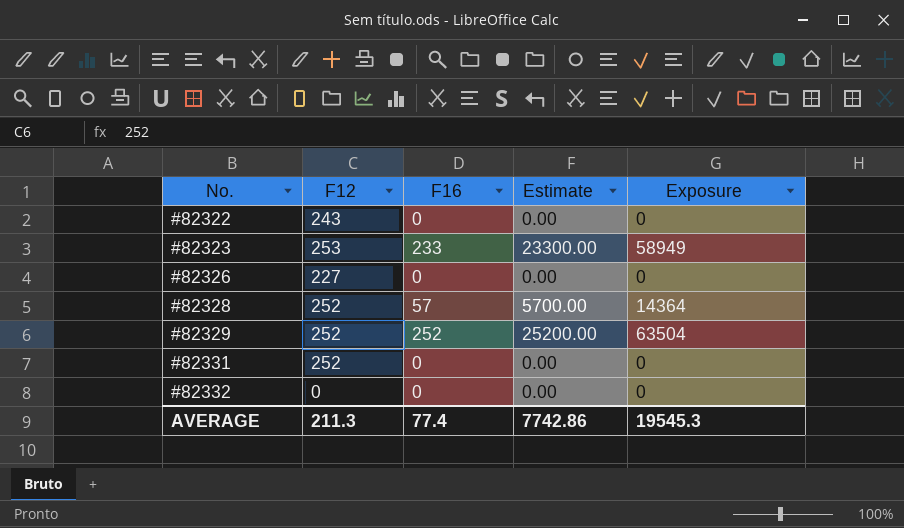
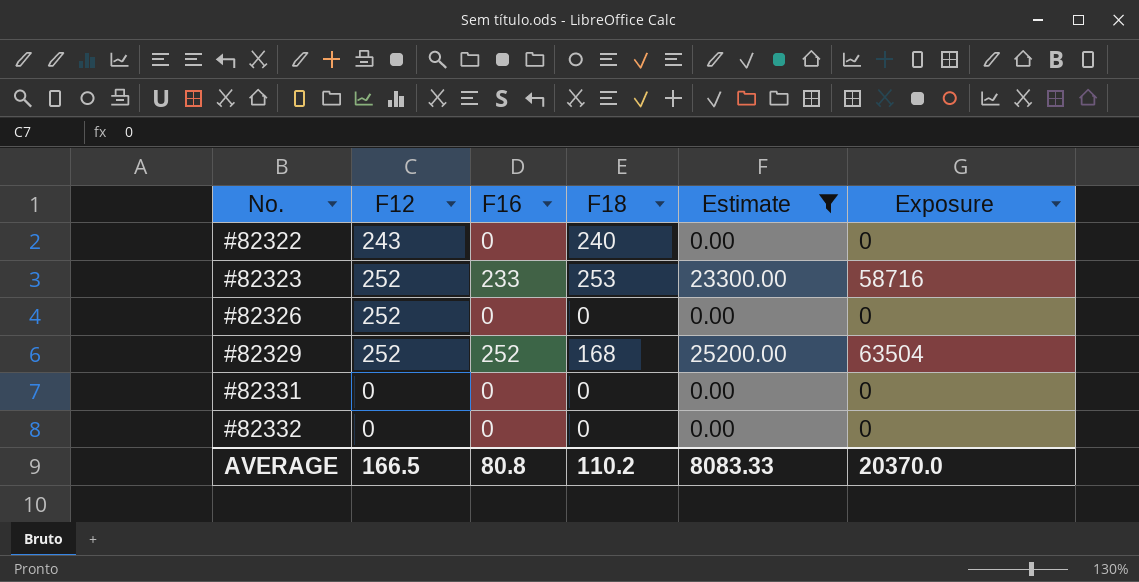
filter: none -> Estimate != 5700.00
column F18 | position: none -> 4
#82323 | F12: 253 -> 252
#82323 | Exposure: 58949 -> 58716
#82326 | F12: 227 -> 252
#82331 | F12: 252 -> 0
AVERAGE | F12: 211.3 -> 166.5
AVERAGE | F16: 77.4 -> 80.8
AVERAGE | Estimate: 7742.86 -> 8083.33
AVERAGE | Exposure: 19545.3 -> 20370.0

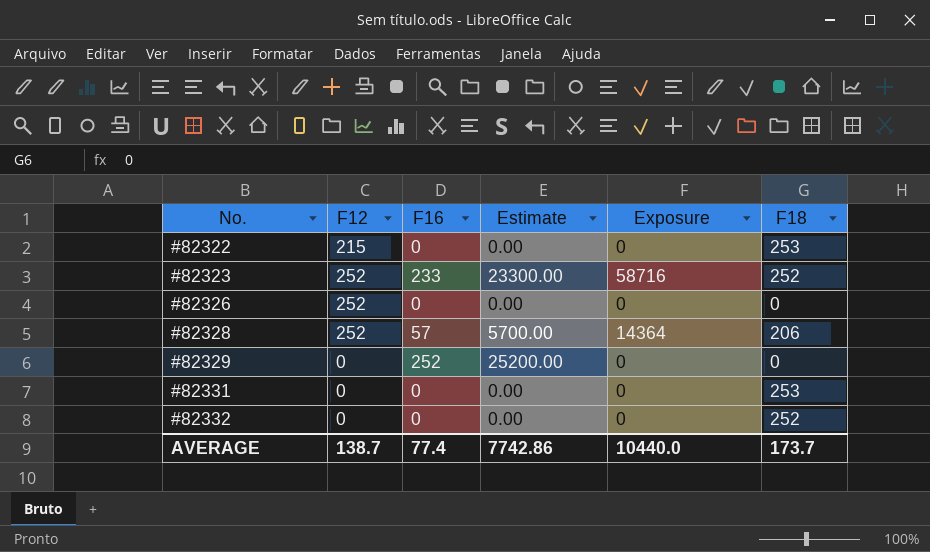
filter: Estimate != 5700.00 -> none
column F18 | position: 4 -> 6
#82322 | F12: 243 -> 215
#82322 | F18: 240 -> 253
#82323 | F18: 253 -> 252
#82329 | F12: 252 -> 0
#82329 | Exposure: 63504 -> 0
#82329 | F18: 168 -> 0
#82331 | F18: 0 -> 253
#82332 | F18: 0 -> 252
AVERAGE | F12: 166.5 -> 138.7
AVERAGE | F16: 80.8 -> 77.4
AVERAGE | Estimate: 8083.33 -> 7742.86
AVERAGE | Exposure: 20370.0 -> 10440.0
AVERAGE | F18: 110.2 -> 173.7

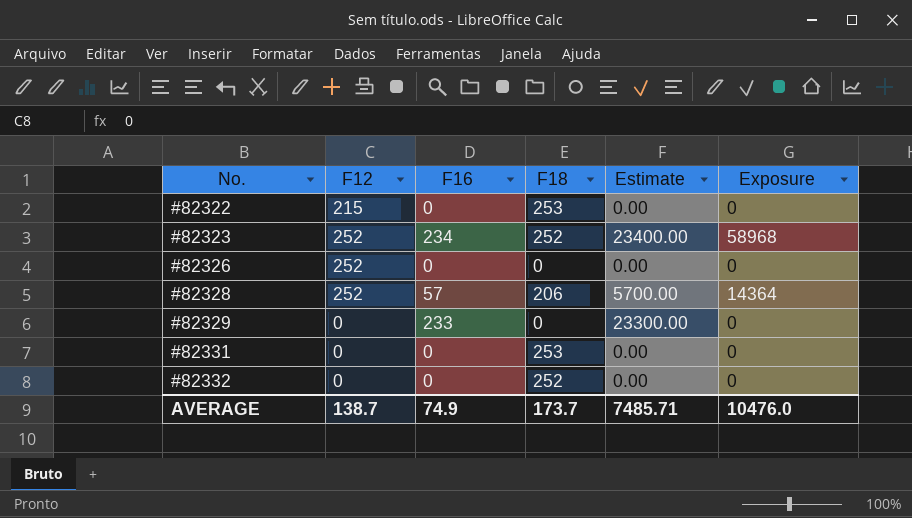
column F18 | position: 6 -> 4
#82323 | F16: 233 -> 234
#82323 | Estimate: 23300.00 -> 23400.00
#82323 | Exposure: 58716 -> 58968
#82329 | F16: 252 -> 233
#82329 | Estimate: 25200.00 -> 23300.00
AVERAGE | F16: 77.4 -> 74.9
AVERAGE | Estimate: 7742.86 -> 7485.71
AVERAGE | Exposure: 10440.0 -> 10476.0

